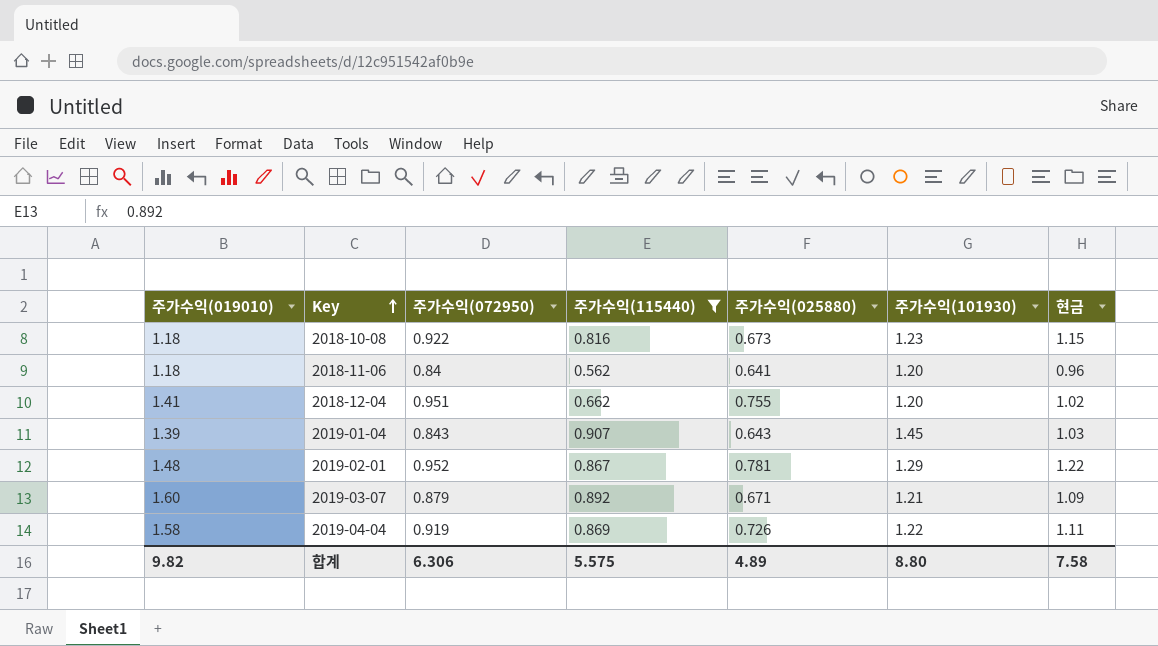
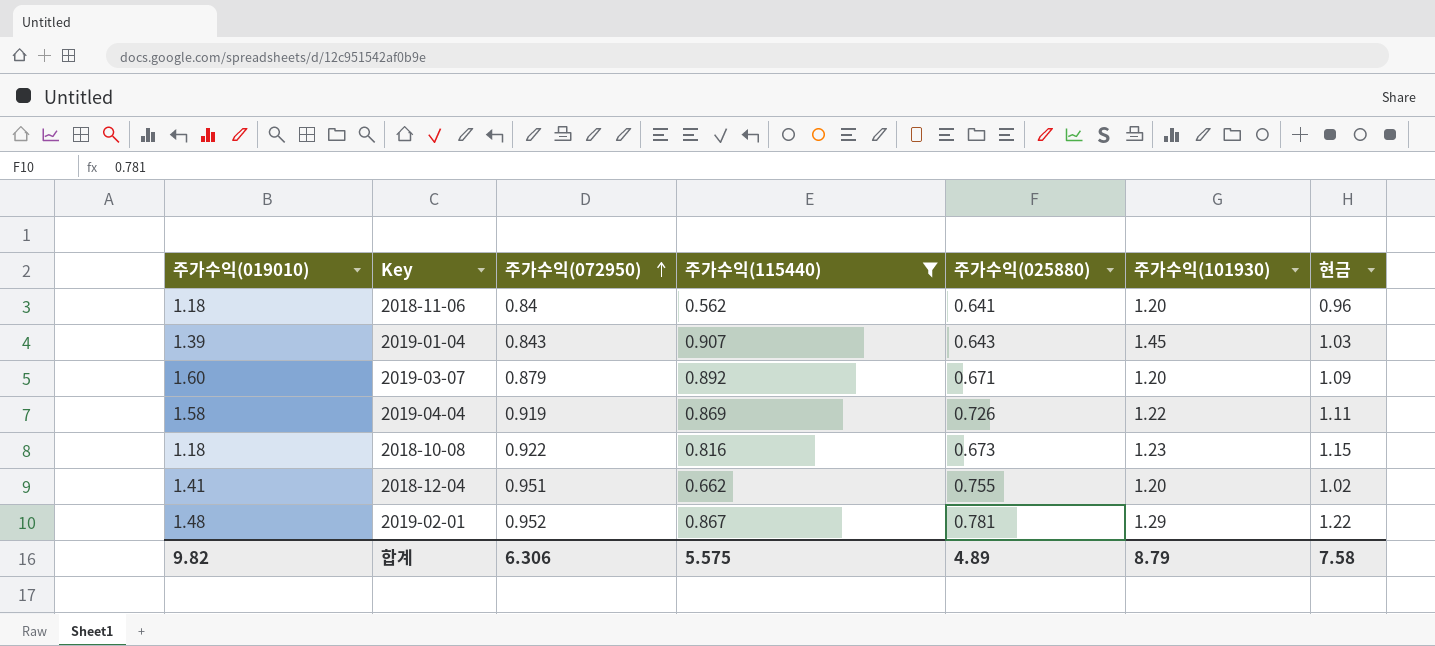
row order: Key ascending -> 주가수익(072950) ascending
2019-03-07 | 주가수익(101930): 1.21 -> 1.20
합계 | 주가수익(101930): 8.80 -> 8.79

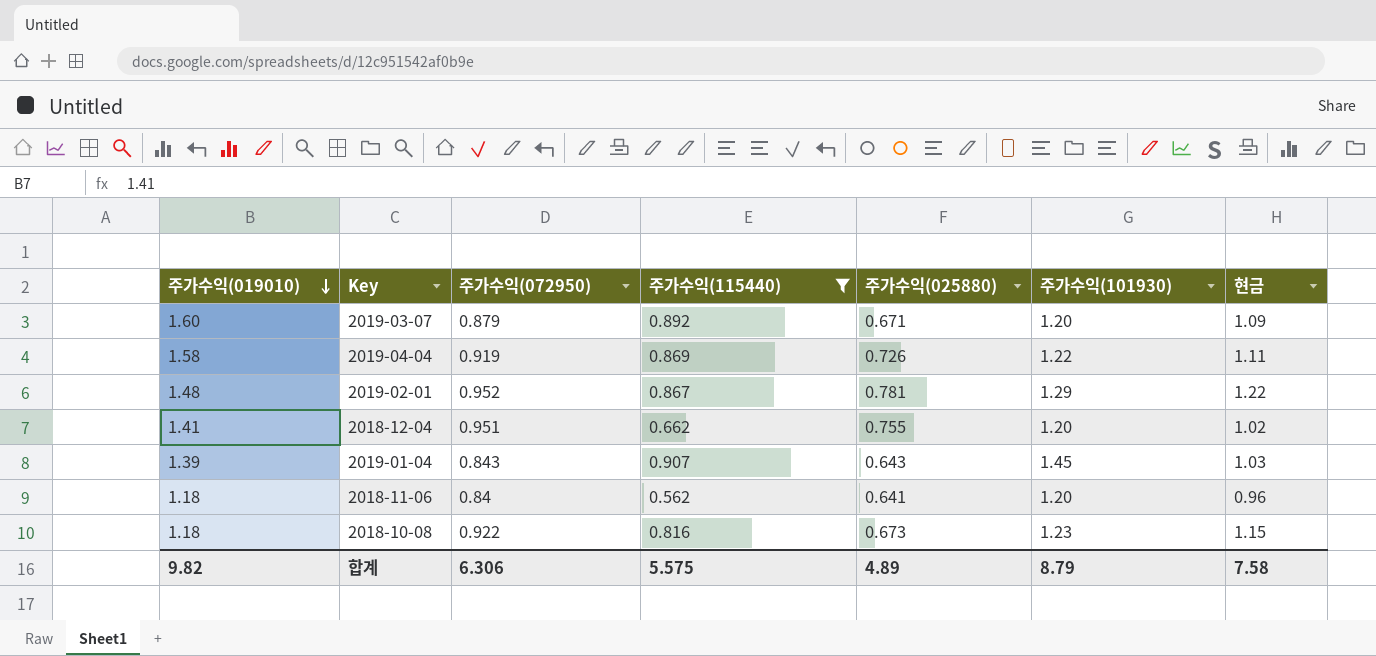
row order: 주가수익(072950) ascending -> 주가수익(019010) descending

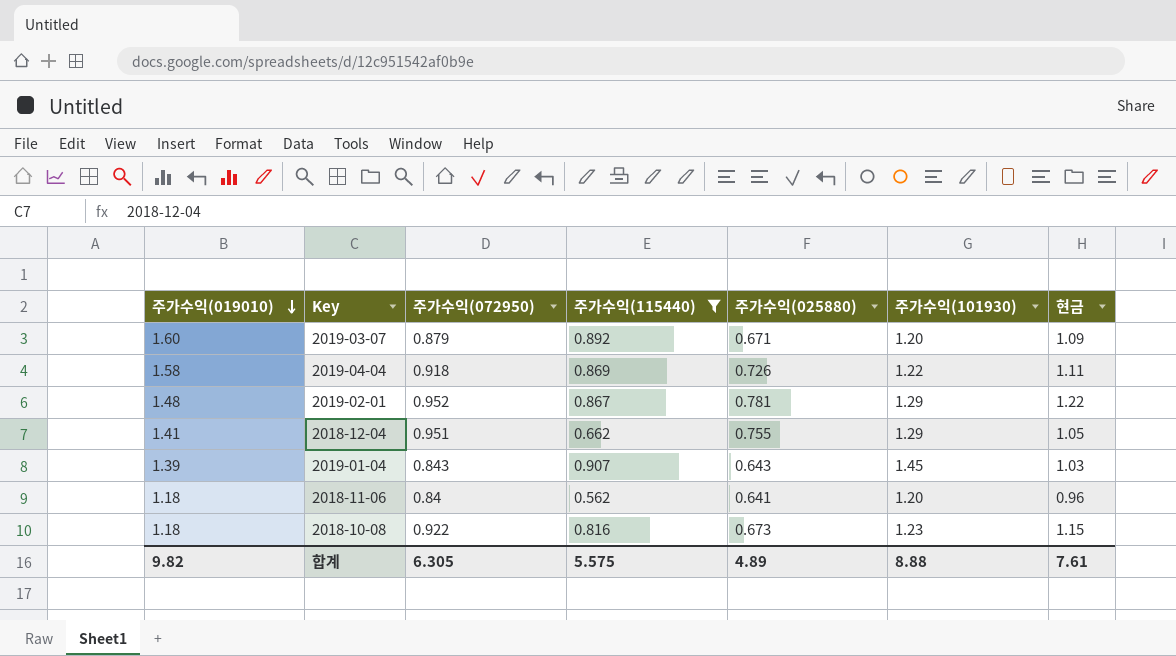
2019-04-04 | 주가수익(072950): 0.919 -> 0.918
2018-12-04 | 주가수익(101930): 1.20 -> 1.29
2018-12-04 | 현금: 1.02 -> 1.05
합계 | 주가수익(072950): 6.306 -> 6.305
합계 | 주가수익(101930): 8.79 -> 8.88
합계 | 현금: 7.58 -> 7.61

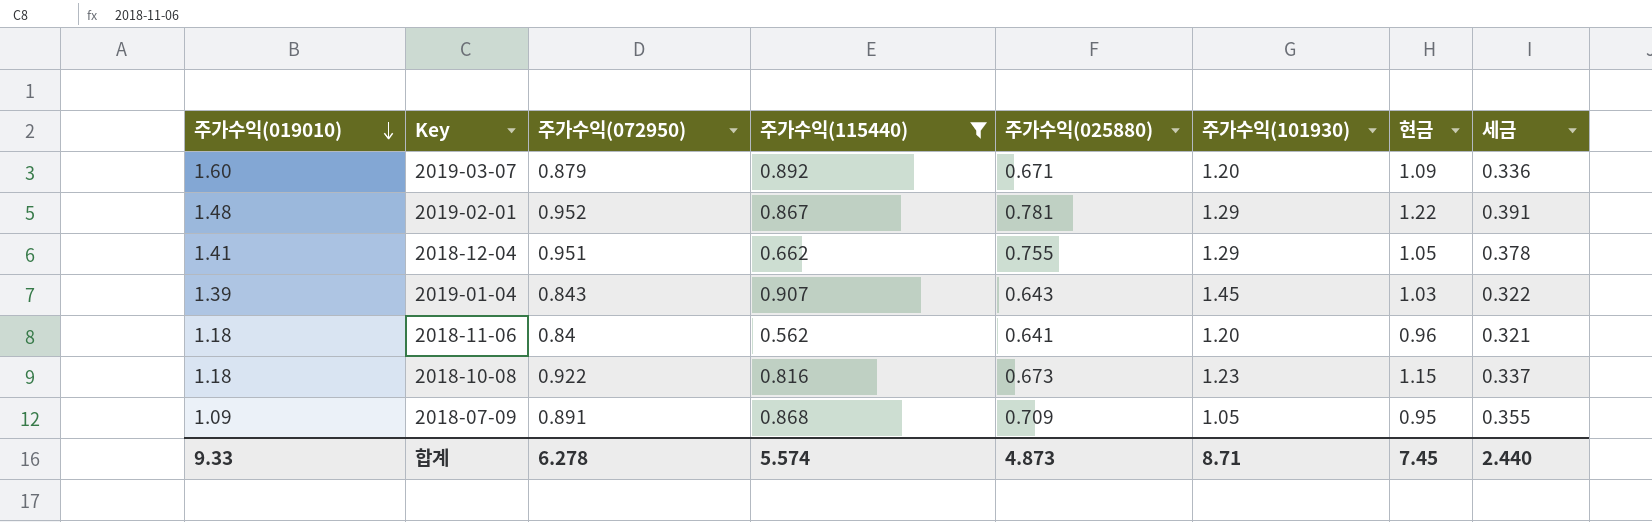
column 세금 | formula: none -> [주가수익(025880)] * 0.5
row 2019-04-04: 1.58 | 0.918 | 0.869 | 0.726 | 1.22 | 1.11 -> none
row 2018-07-09: none -> 1.09 | 0.891 | 0.868 | 0.709 | 1.05 | 0.95 | 0.355
합계 | 주가수익(019010): 9.82 -> 9.33
합계 | 주가수익(072950): 6.305 -> 6.278
합계 | 주가수익(115440): 5.575 -> 5.574
합계 | 주가수익(025880): 4.89 -> 4.873
합계 | 주가수익(101930): 8.88 -> 8.71
합계 | 현금: 7.61 -> 7.45

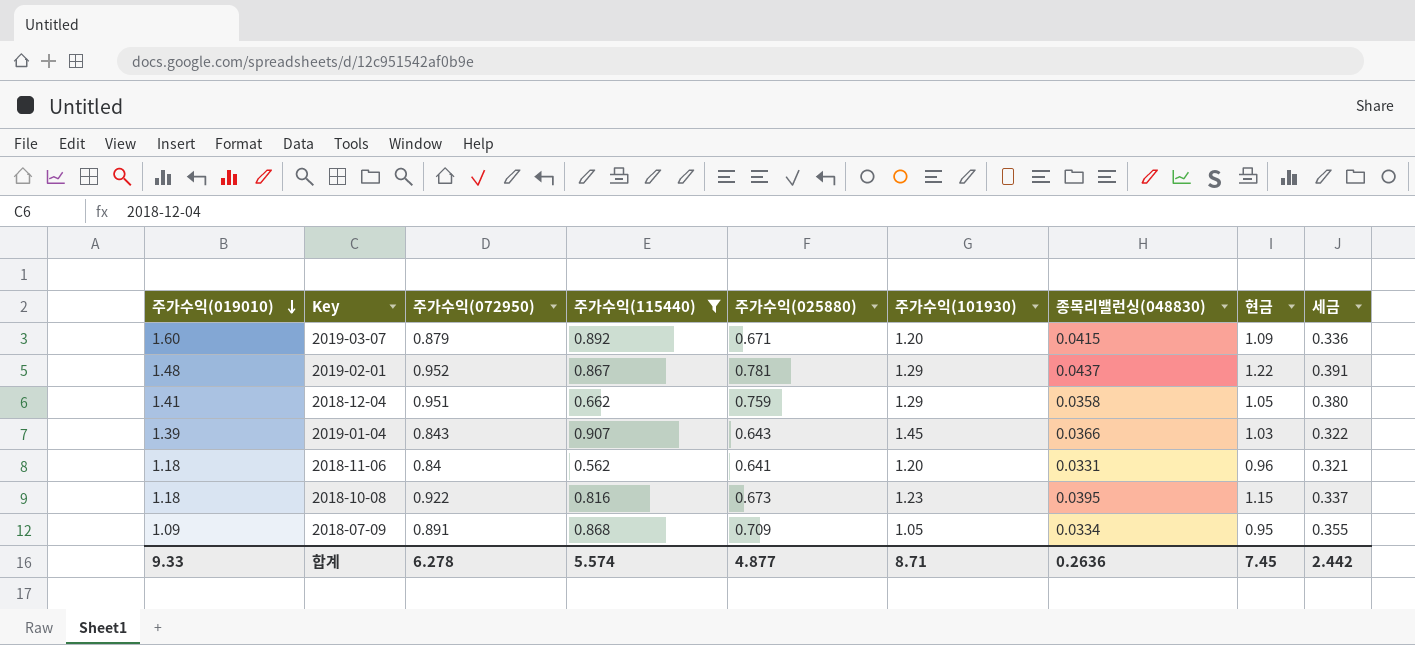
column 종목리밸런싱(048830) | position: none -> 7
2018-12-04 | 주가수익(025880): 0.755 -> 0.759
2018-12-04 | 세금: 0.378 -> 0.380
합계 | 주가수익(025880): 4.873 -> 4.877
합계 | 세금: 2.440 -> 2.442

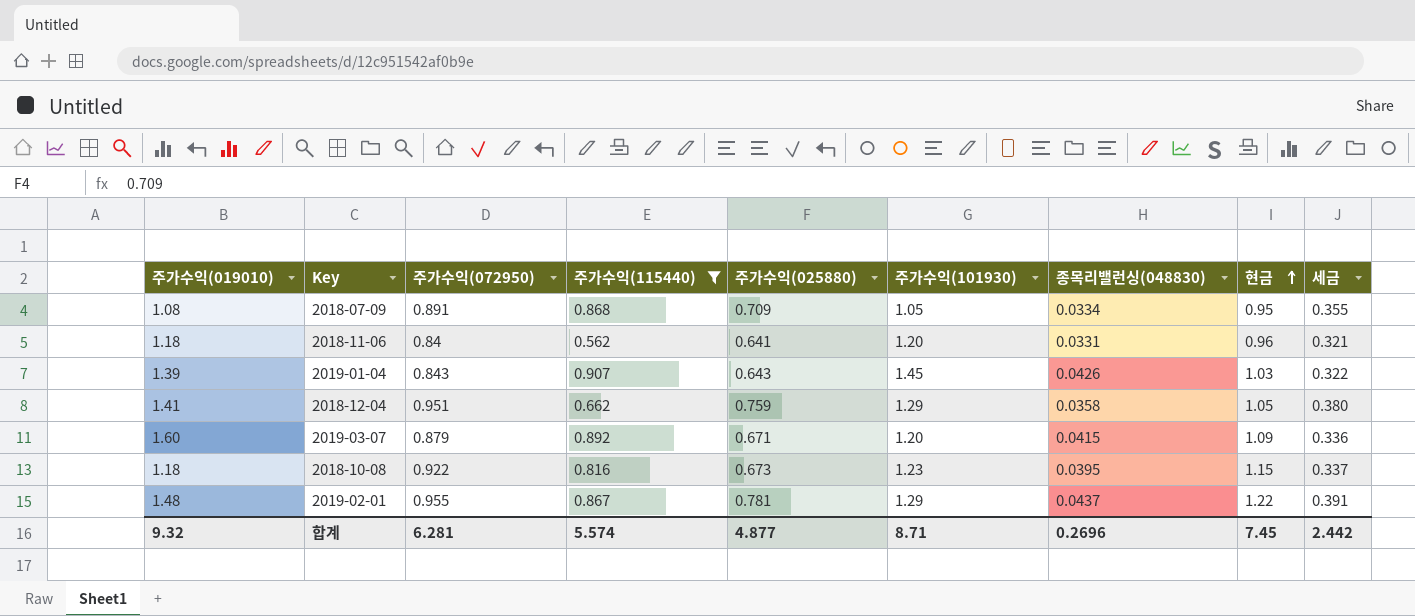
row order: 주가수익(019010) descending -> 현금 ascending
2018-07-09 | 주가수익(019010): 1.09 -> 1.08
2019-01-04 | 종목리밸런싱(048830): 0.0366 -> 0.0426
2019-02-01 | 주가수익(072950): 0.952 -> 0.955
합계 | 주가수익(019010): 9.33 -> 9.32
합계 | 주가수익(072950): 6.278 -> 6.281
합계 | 종목리밸런싱(048830): 0.2636 -> 0.2696

